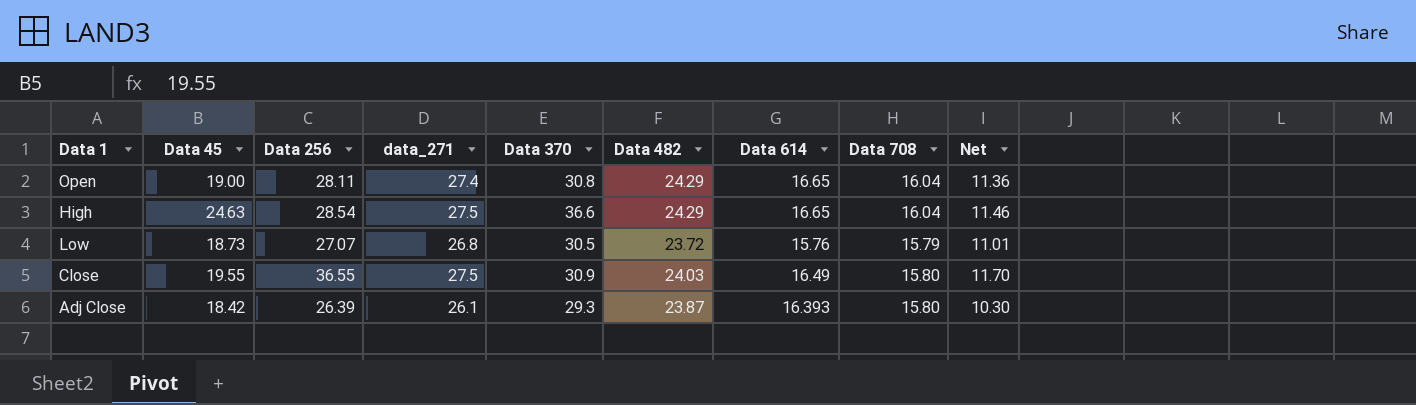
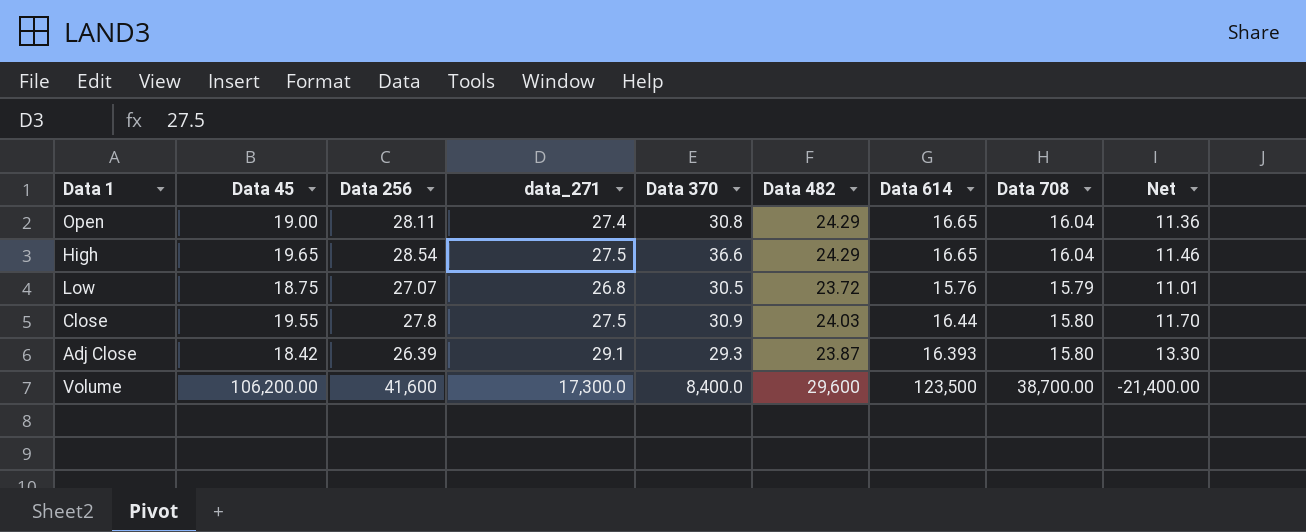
High | Data 45: 24.63 -> 19.65
Low | Data 45: 18.73 -> 18.75
Close | Data 256: 36.55 -> 27.8
Close | Data 614: 16.49 -> 16.44
Adj Close | data_271: 26.1 -> 29.1
Adj Close | Net: 10.30 -> 13.30
row Volume: none -> 106,200.00 | 41,600 | 17,300.0 | 8,400.0 | 29,600 | 123,500 | 38,700.00 | -21,400.00

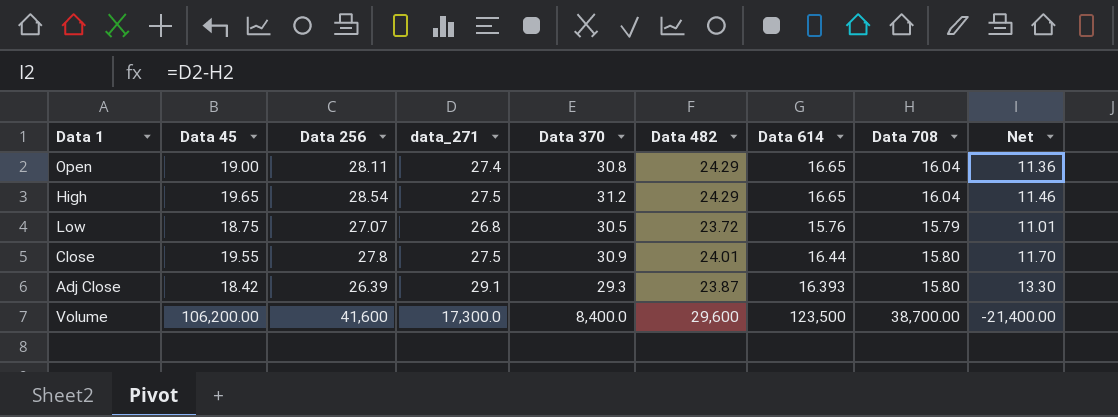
High | Data 370: 36.6 -> 31.2
Close | Data 482: 24.03 -> 24.01

